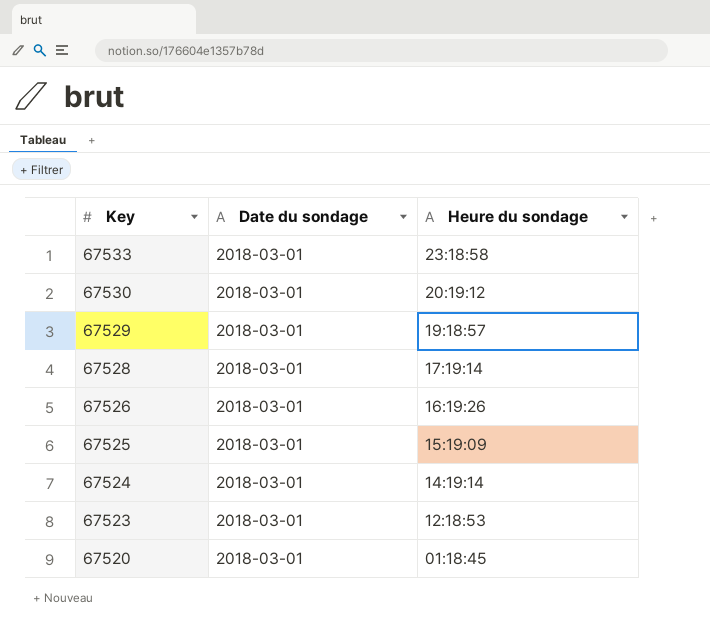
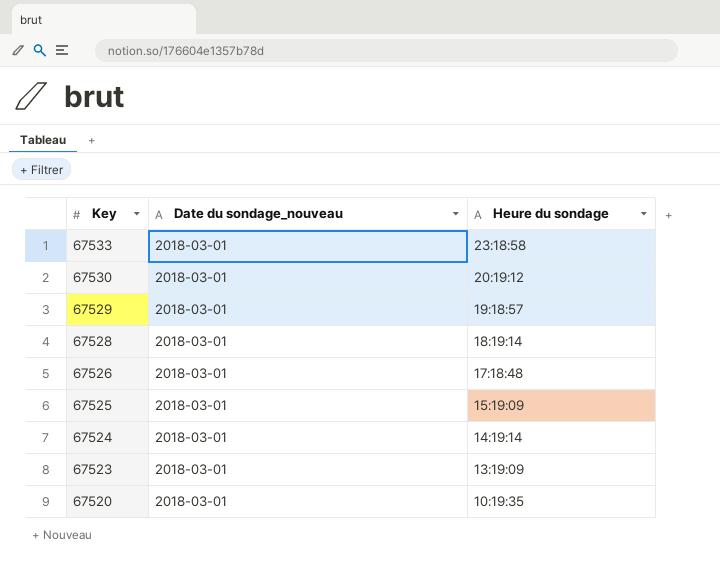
column name: Date du sondage -> Date du sondage_nouveau
67528 | Heure du sondage: 17:19:14 -> 18:19:14
67526 | Heure du sondage: 16:19:26 -> 17:18:48
67523 | Heure du sondage: 12:18:53 -> 13:19:09
67520 | Heure du sondage: 01:18:45 -> 10:19:35

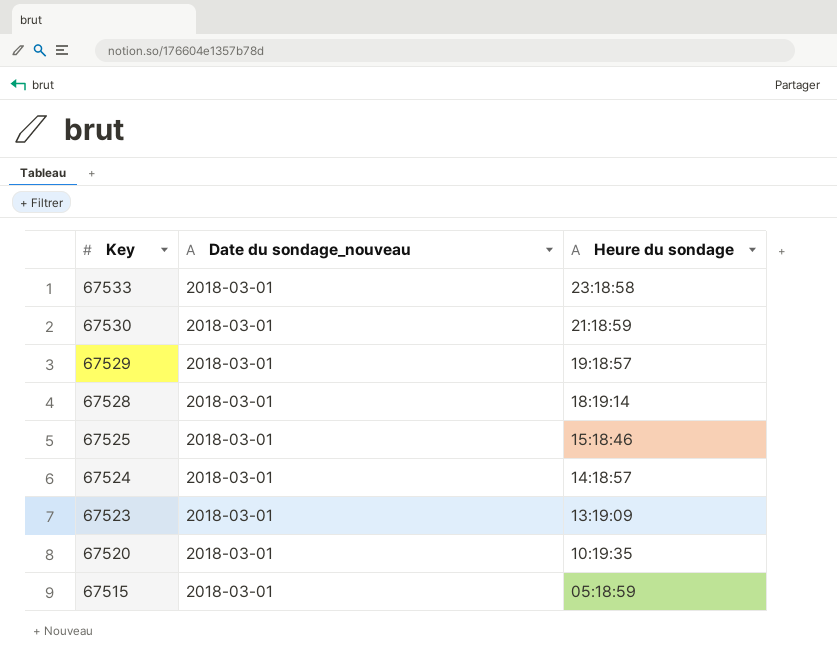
row 67526: 2018-03-01 | 17:18:48 -> none
67530 | Heure du sondage: 20:19:12 -> 21:18:59
67525 | Heure du sondage: 15:19:09 -> 15:18:46
67524 | Heure du sondage: 14:19:14 -> 14:18:57
row 67515: none -> 2018-03-01 | 05:18:59

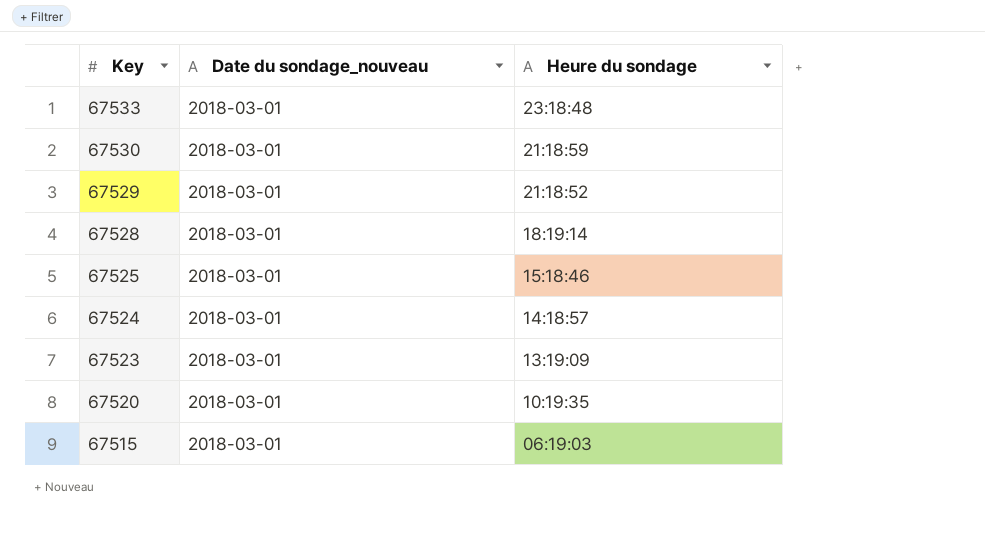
67533 | Heure du sondage: 23:18:58 -> 23:18:48
67529 | Heure du sondage: 19:18:57 -> 21:18:52
67515 | Heure du sondage: 05:18:59 -> 06:19:03

